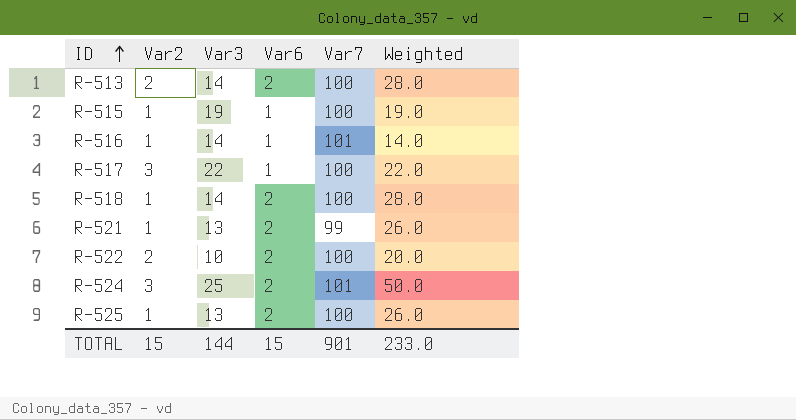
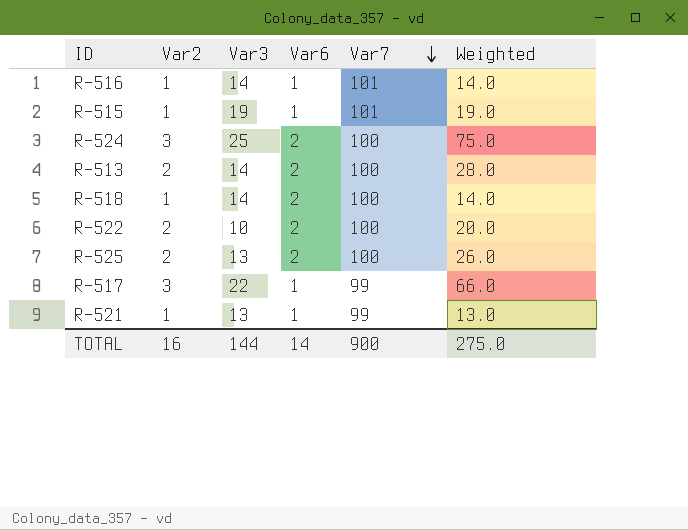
row order: ID ascending -> Var7 descending
column Weighted | formula: [Var3] * [Var6] -> [Var2] * [Var3]
R-515 | Var7: 100 -> 101
R-524 | Var7: 101 -> 100
R-525 | Var2: 1 -> 2
R-517 | Var7: 100 -> 99
R-521 | Var6: 2 -> 1
TOTAL | Var2: 15 -> 16
TOTAL | Var6: 15 -> 14
TOTAL | Var7: 901 -> 900
TOTAL | Weighted: 233.0 -> 275.0

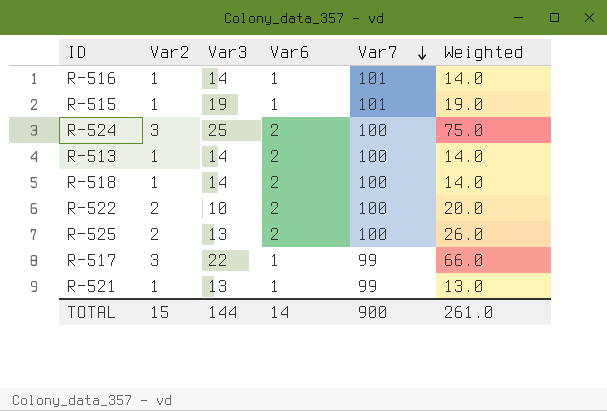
R-513 | Var2: 2 -> 1
R-513 | Weighted: 28.0 -> 14.0
TOTAL | Var2: 16 -> 15
TOTAL | Weighted: 275.0 -> 261.0

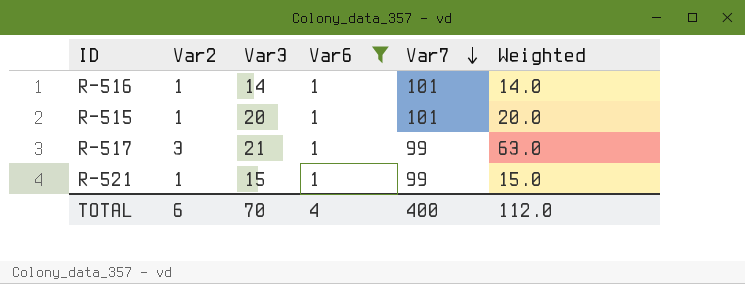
filter: none -> Var6 = 1
R-515 | Var3: 19 -> 20
R-515 | Weighted: 19.0 -> 20.0
R-517 | Var3: 22 -> 21
R-517 | Weighted: 66.0 -> 63.0
R-521 | Var3: 13 -> 15
R-521 | Weighted: 13.0 -> 15.0
TOTAL | Var2: 15 -> 6
TOTAL | Var3: 144 -> 70
TOTAL | Var6: 14 -> 4
TOTAL | Var7: 900 -> 400
TOTAL | Weighted: 261.0 -> 112.0

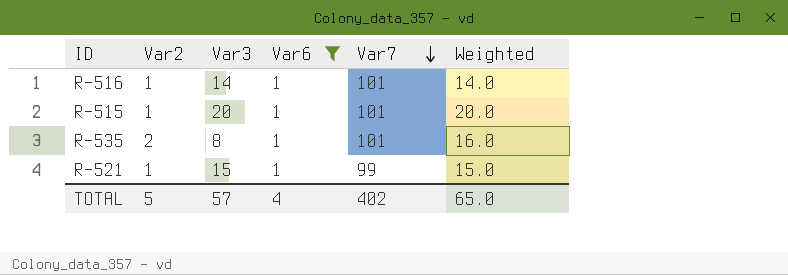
row R-517: 3 | 21 | 1 | 99 | 63.0 -> none
row R-535: none -> 2 | 8 | 1 | 101 | 16.0
TOTAL | Var2: 6 -> 5
TOTAL | Var3: 70 -> 57
TOTAL | Var7: 400 -> 402
TOTAL | Weighted: 112.0 -> 65.0

